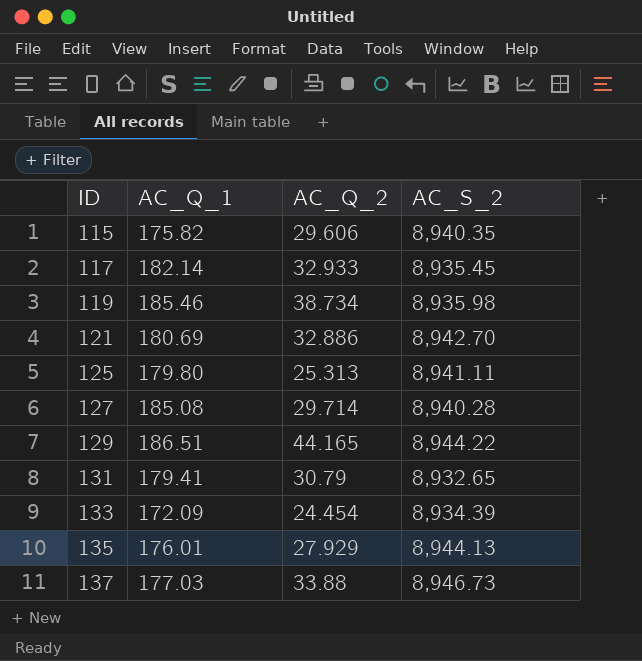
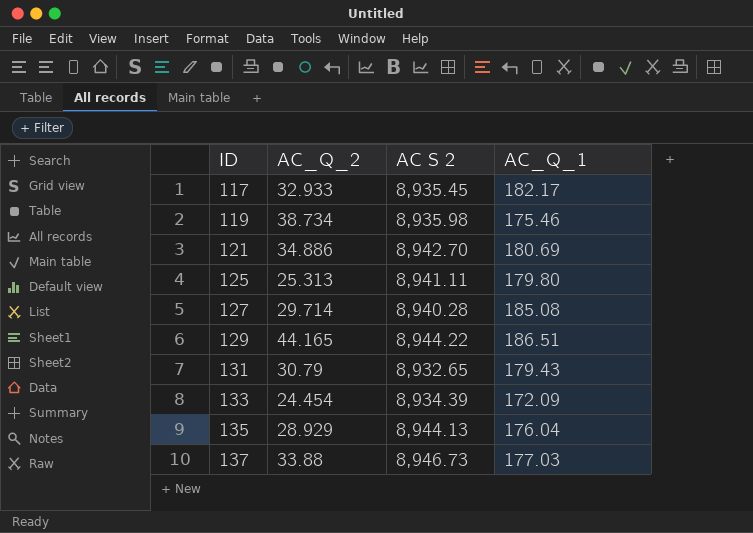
column name: AC_S_2 -> AC S 2
column AC_Q_1 | position: 2 -> 4
row 115: 175.82 | 29.606 | 8,940.35 -> none
117 | AC_Q_1: 182.14 -> 182.17
119 | AC_Q_1: 185.46 -> 175.46
121 | AC_Q_2: 32.886 -> 34.886
131 | AC_Q_1: 179.41 -> 179.43
135 | AC_Q_2: 27.929 -> 28.929
135 | AC_Q_1: 176.01 -> 176.04

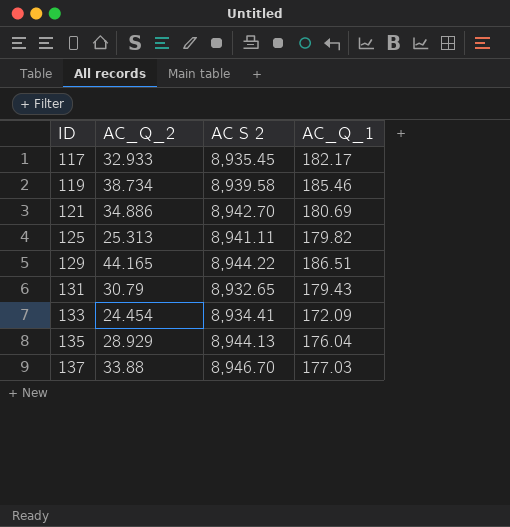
row 127: 29.714 | 8,940.28 | 185.08 -> none
119 | AC S 2: 8,935.98 -> 8,939.58
119 | AC_Q_1: 175.46 -> 185.46
125 | AC_Q_1: 179.80 -> 179.82
133 | AC S 2: 8,934.39 -> 8,934.41
137 | AC S 2: 8,946.73 -> 8,946.70

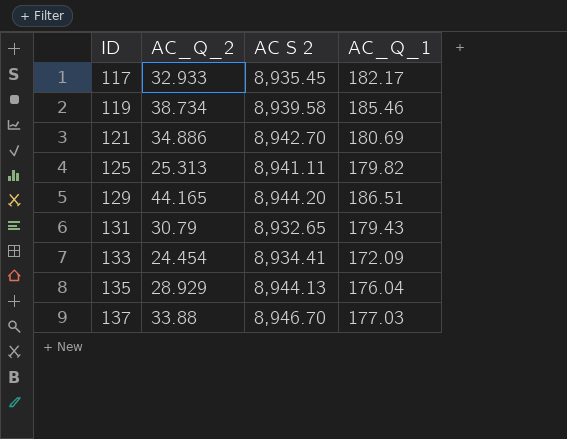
129 | AC S 2: 8,944.22 -> 8,944.20

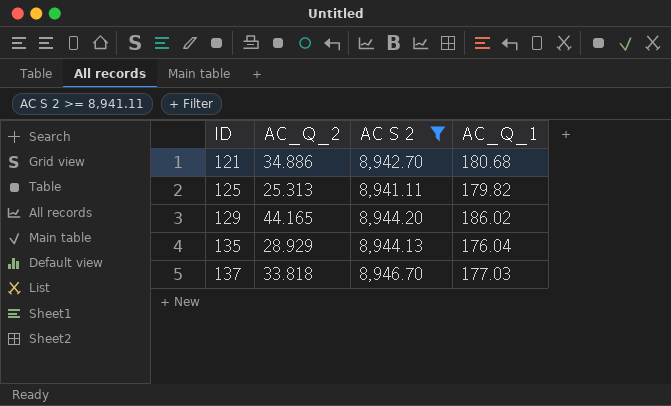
filter: none -> AC S 2 >= 8,941.11
121 | AC_Q_1: 180.69 -> 180.68
129 | AC_Q_1: 186.51 -> 186.02
137 | AC_Q_2: 33.88 -> 33.818

